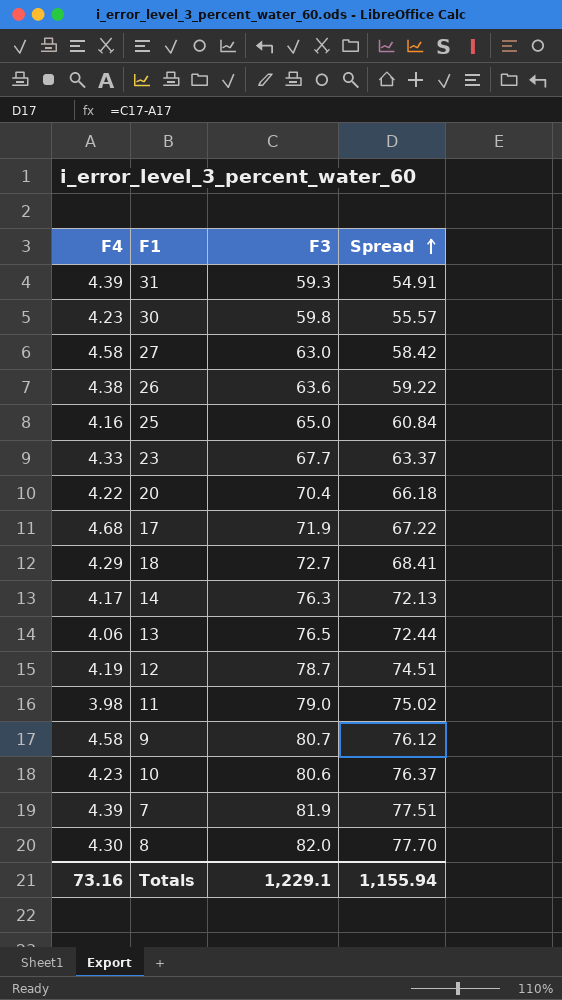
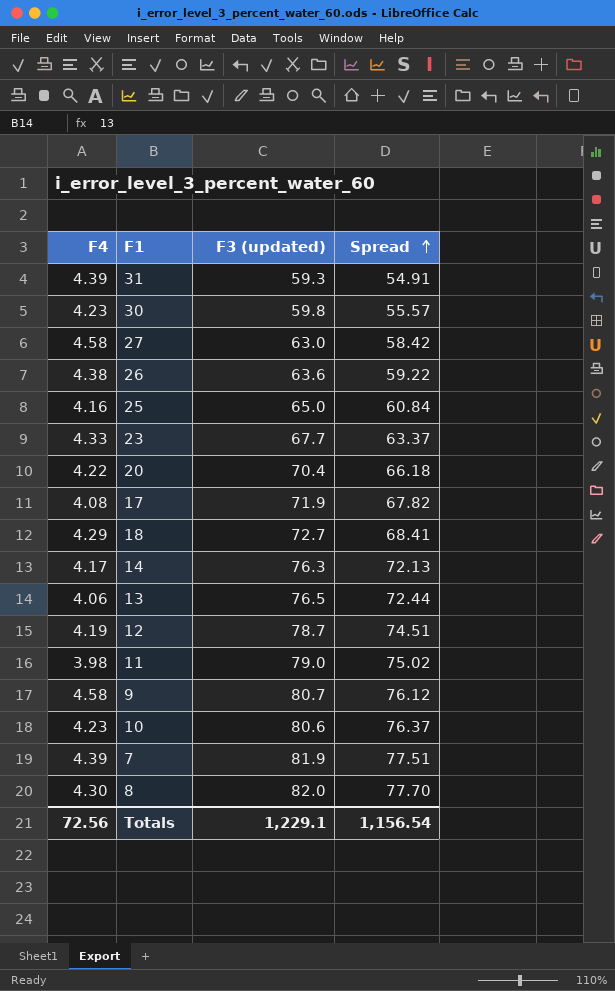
column name: F3 -> F3 (updated)
17 | F4: 4.68 -> 4.08
17 | Spread: 67.22 -> 67.82
Totals | F4: 73.16 -> 72.56
Totals | Spread: 1,155.94 -> 1,156.54

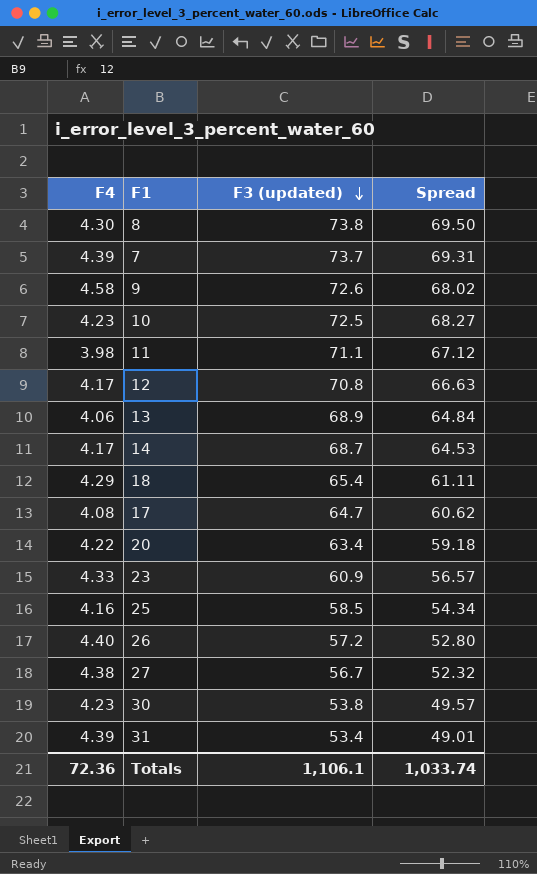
row order: Spread ascending -> F3 (updated) descending
8 | F3 (updated): 82.0 -> 73.8
8 | Spread: 77.70 -> 69.50
7 | F3 (updated): 81.9 -> 73.7
7 | Spread: 77.51 -> 69.31
9 | F3 (updated): 80.7 -> 72.6
9 | Spread: 76.12 -> 68.02
10 | F3 (updated): 80.6 -> 72.5
10 | Spread: 76.37 -> 68.27
11 | F3 (updated): 79.0 -> 71.1
11 | Spread: 75.02 -> 67.12
12 | F4: 4.19 -> 4.17
12 | F3 (updated): 78.7 -> 70.8
12 | Spread: 74.51 -> 66.63
13 | F3 (updated): 76.5 -> 68.9
13 | Spread: 72.44 -> 64.84
14 | F3 (updated): 76.3 -> 68.7
14 | Spread: 72.13 -> 64.53
18 | F3 (updated): 72.7 -> 65.4
18 | Spread: 68.41 -> 61.11
17 | F3 (updated): 71.9 -> 64.7
17 | Spread: 67.82 -> 60.62
20 | F3 (updated): 70.4 -> 63.4
20 | Spread: 66.18 -> 59.18
23 | F3 (updated): 67.7 -> 60.9
23 | Spread: 63.37 -> 56.57
25 | F3 (updated): 65.0 -> 58.5
25 | Spread: 60.84 -> 54.34
26 | F4: 4.38 -> 4.40
26 | F3 (updated): 63.6 -> 57.2
26 | Spread: 59.22 -> 52.80
27 | F4: 4.58 -> 4.38
27 | F3 (updated): 63.0 -> 56.7
27 | Spread: 58.42 -> 52.32
30 | F3 (updated): 59.8 -> 53.8
30 | Spread: 55.57 -> 49.57
31 | F3 (updated): 59.3 -> 53.4
31 | Spread: 54.91 -> 49.01
Totals | F4: 72.56 -> 72.36
Totals | F3 (updated): 1,229.1 -> 1,106.1
Totals | Spread: 1,156.54 -> 1,033.74

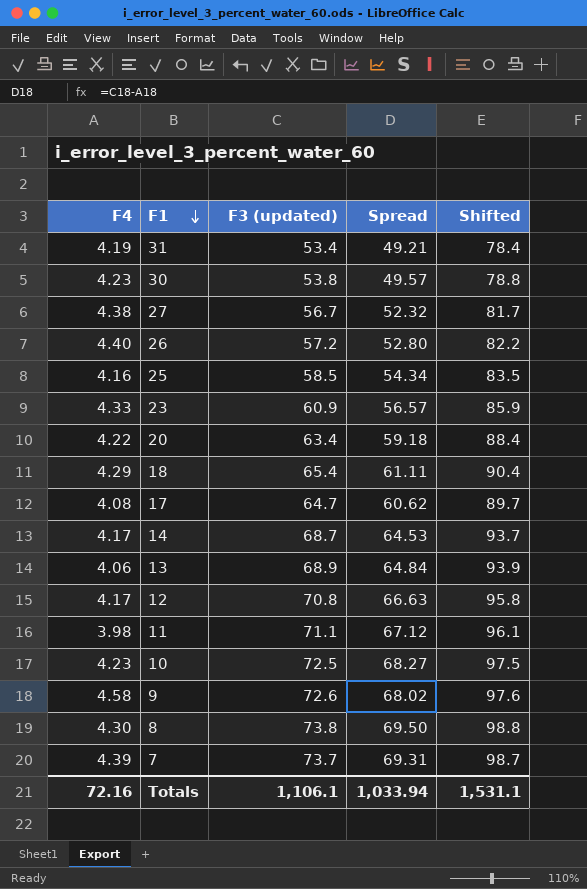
row order: F3 (updated) descending -> F1 descending
column Shifted | formula: none -> [F3 (updated)] + 25
31 | F4: 4.39 -> 4.19
31 | Spread: 49.01 -> 49.21
Totals | F4: 72.36 -> 72.16
Totals | Spread: 1,033.74 -> 1,033.94

